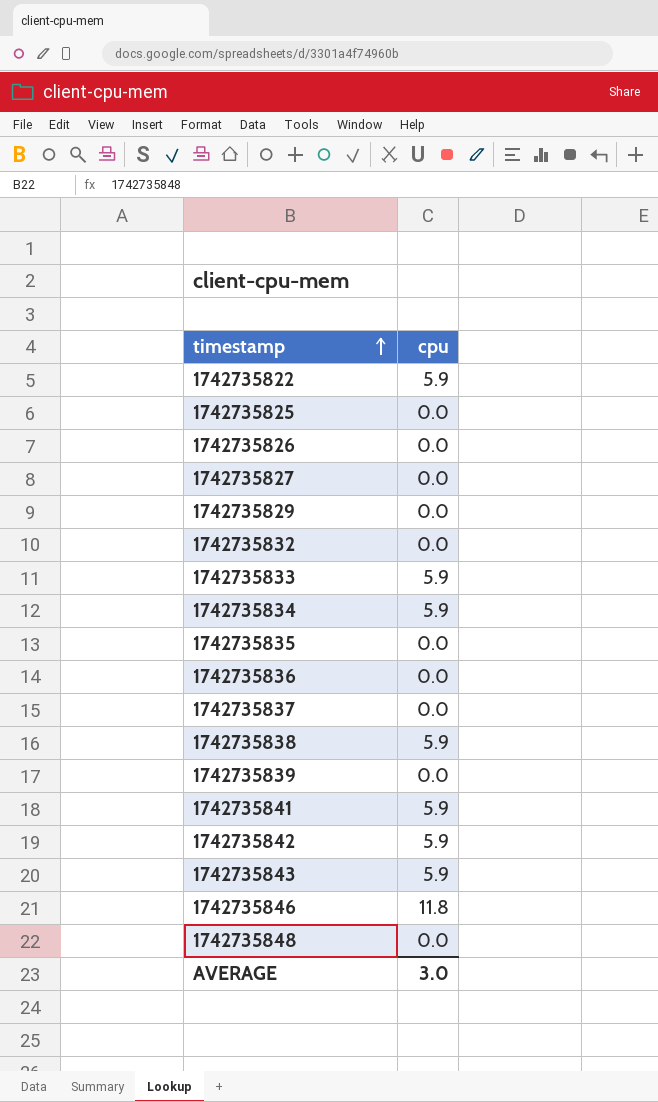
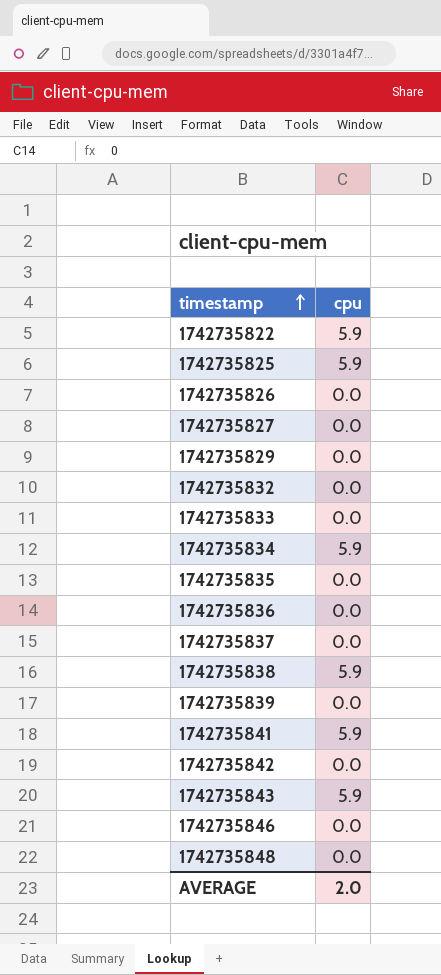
1742735825 | cpu: 0.0 -> 5.9
1742735833 | cpu: 5.9 -> 0.0
1742735842 | cpu: 5.9 -> 0.0
1742735846 | cpu: 11.8 -> 0.0
AVERAGE | cpu: 3.0 -> 2.0

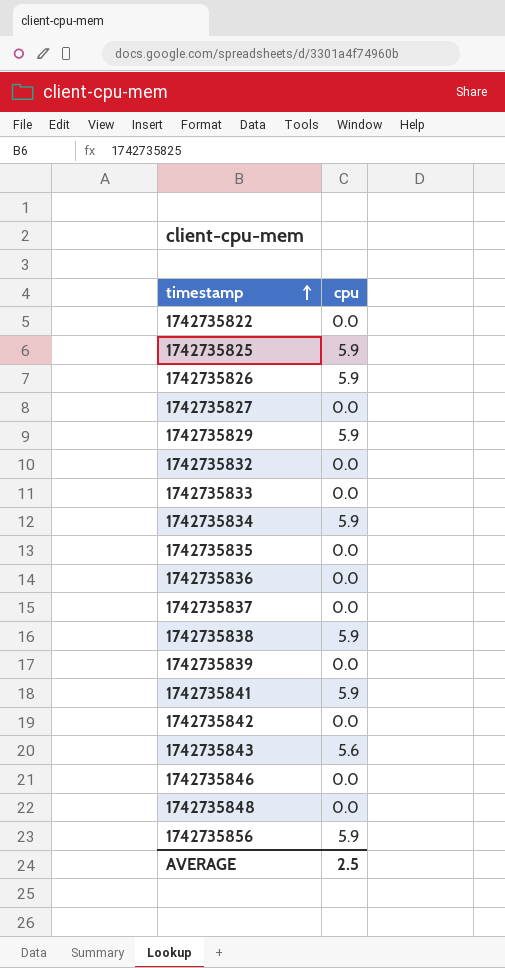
1742735822 | cpu: 5.9 -> 0.0
1742735826 | cpu: 0.0 -> 5.9
1742735829 | cpu: 0.0 -> 5.9
1742735843 | cpu: 5.9 -> 5.6
row 1742735856: none -> 5.9
AVERAGE | cpu: 2.0 -> 2.5

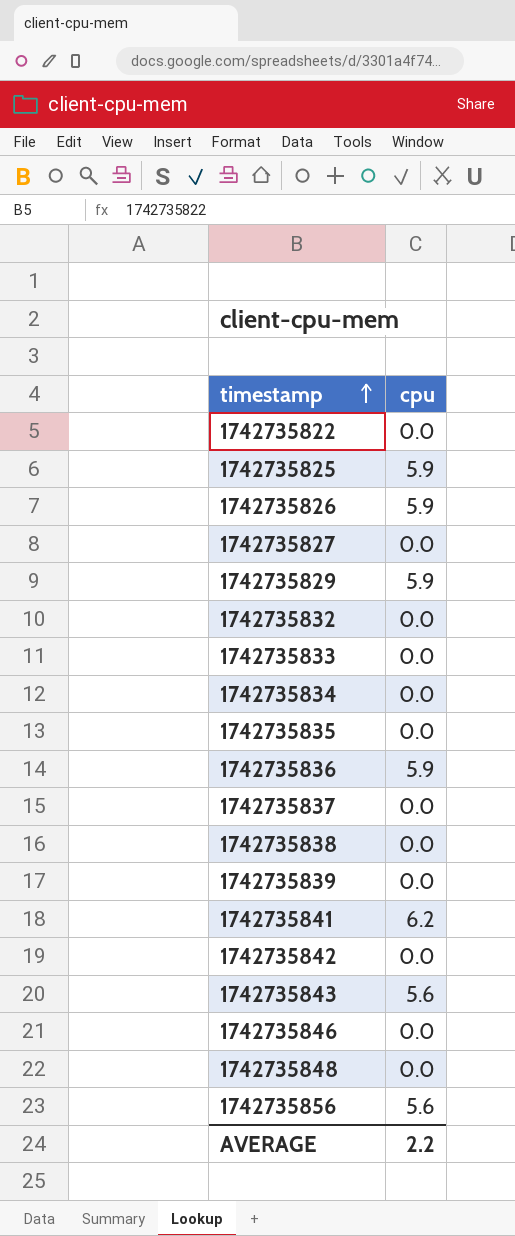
1742735834 | cpu: 5.9 -> 0.0
1742735836 | cpu: 0.0 -> 5.9
1742735838 | cpu: 5.9 -> 0.0
1742735841 | cpu: 5.9 -> 6.2
1742735856 | cpu: 5.9 -> 5.6
AVERAGE | cpu: 2.5 -> 2.2

